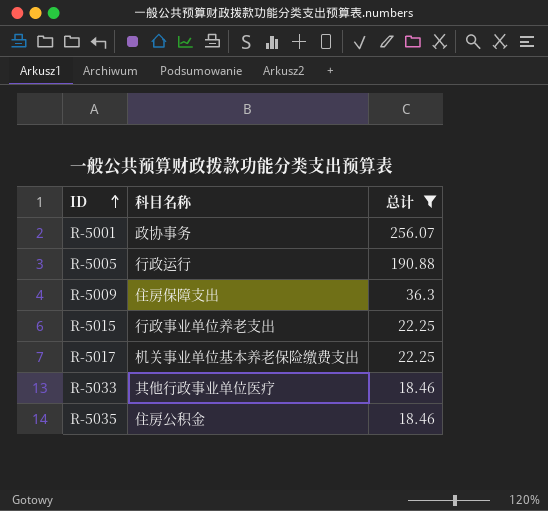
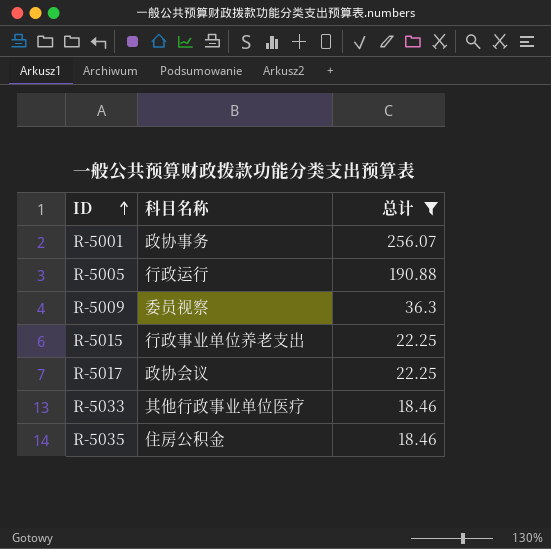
R-5009 | 科目名称: 住房保障支出 -> 委员视察
R-5017 | 科目名称: 机关事业单位基本养老保险缴费支出 -> 政协会议

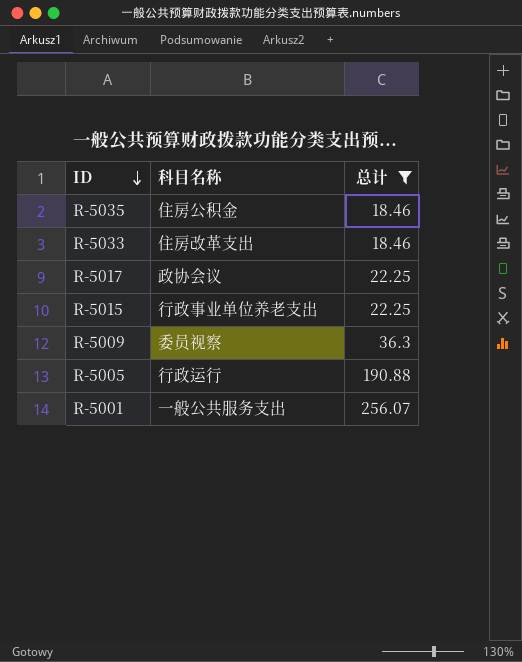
row order: ID ascending -> ID descending
R-5033 | 科目名称: 其他行政事业单位医疗 -> 住房改革支出
R-5001 | 科目名称: 政协事务 -> 一般公共服务支出

